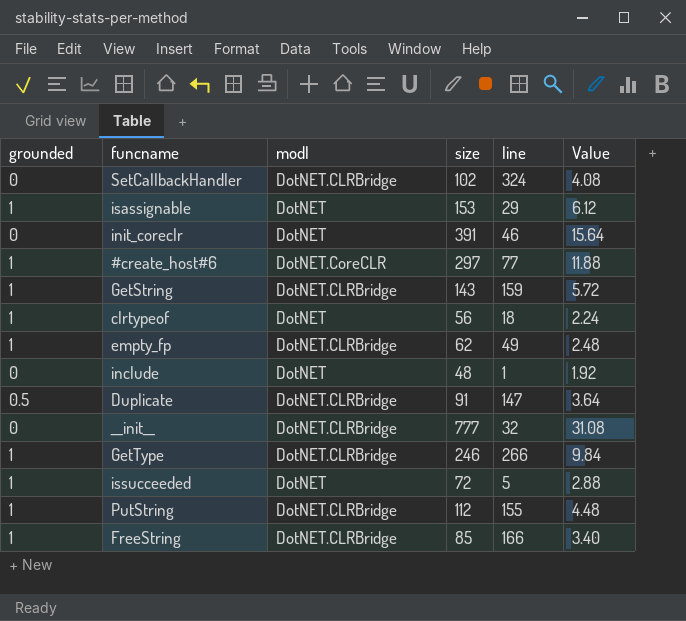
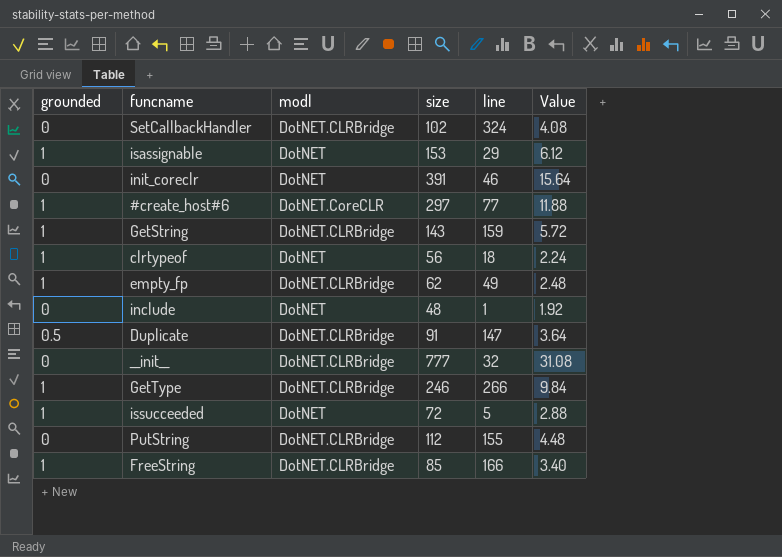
PutString | grounded: 1 -> 0

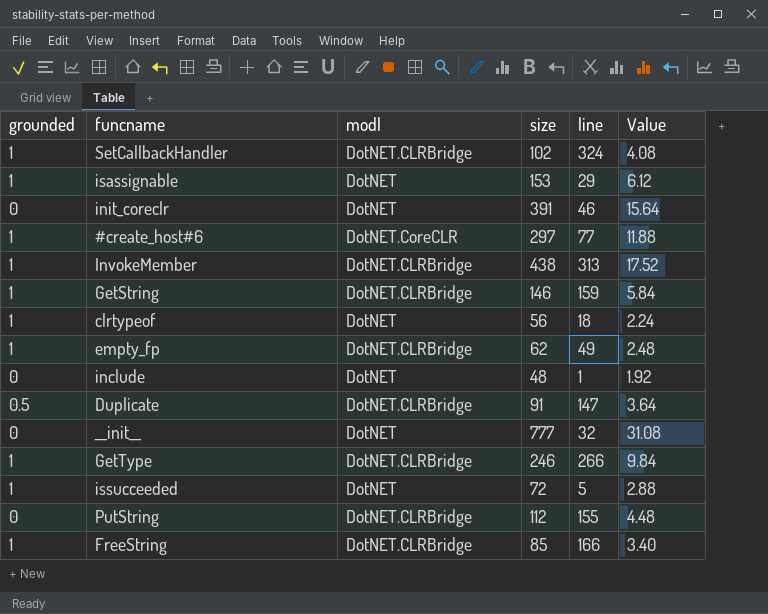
SetCallbackHandler | grounded: 0 -> 1
row InvokeMember: none -> 1 | DotNET.CLRBridge | 438 | 313 | 17.52
GetString | size: 143 -> 146
GetString | Value: 5.72 -> 5.84
__init__ | modl: DotNET.CLRBridge -> DotNET

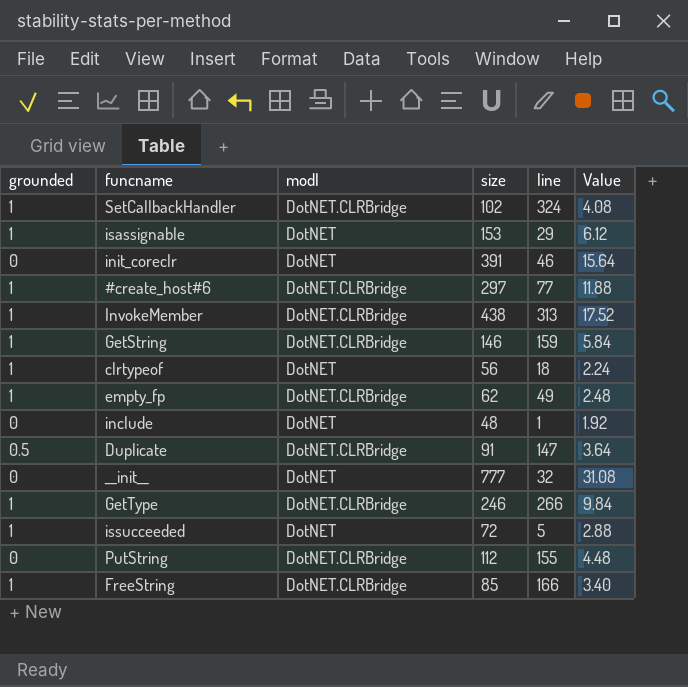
#create_host#6 | modl: DotNET.CoreCLR -> DotNET.CLRBridge

